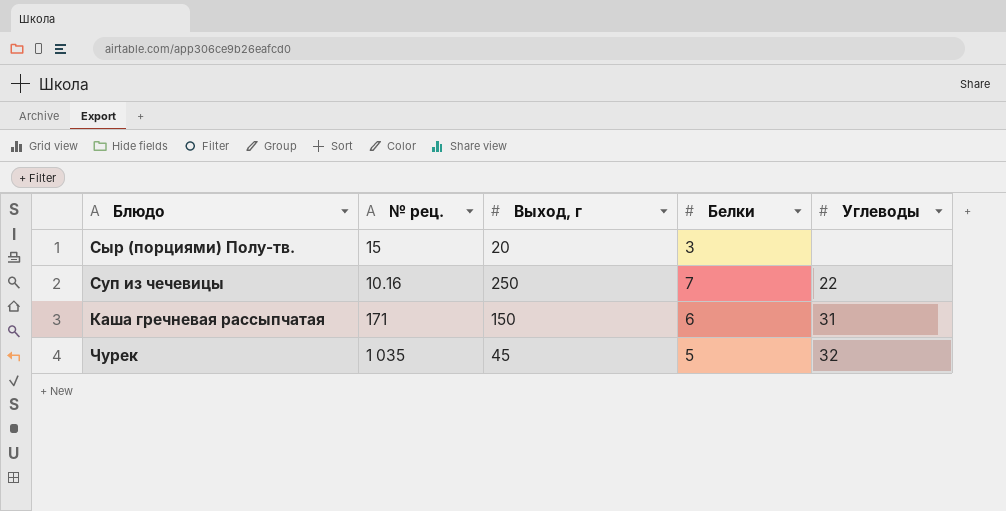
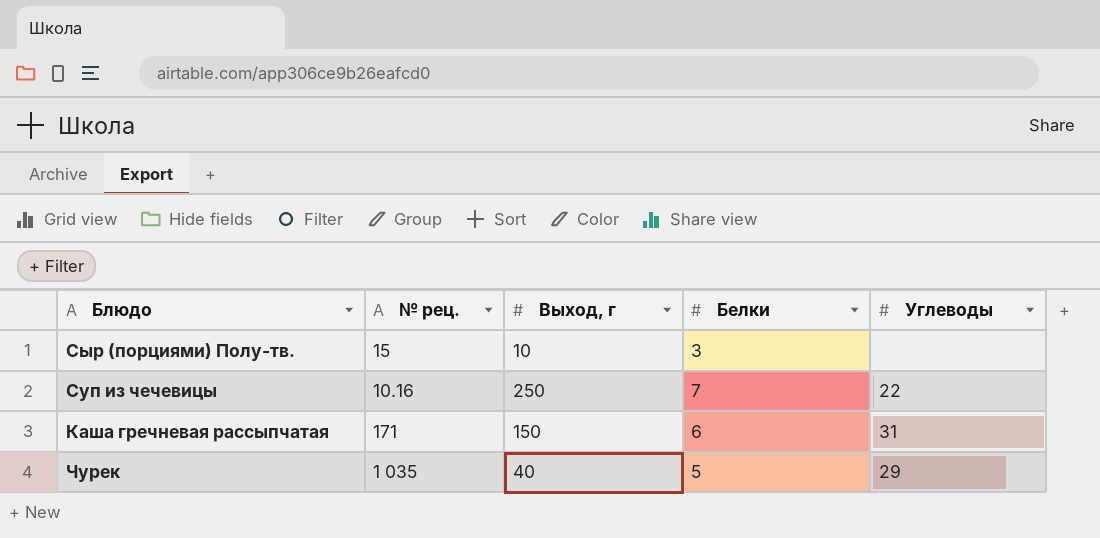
Сыр (порциями) Полу-тв. | Выход, г: 20 -> 10
Чурек | Выход, г: 45 -> 40
Чурек | Углеводы: 32 -> 29

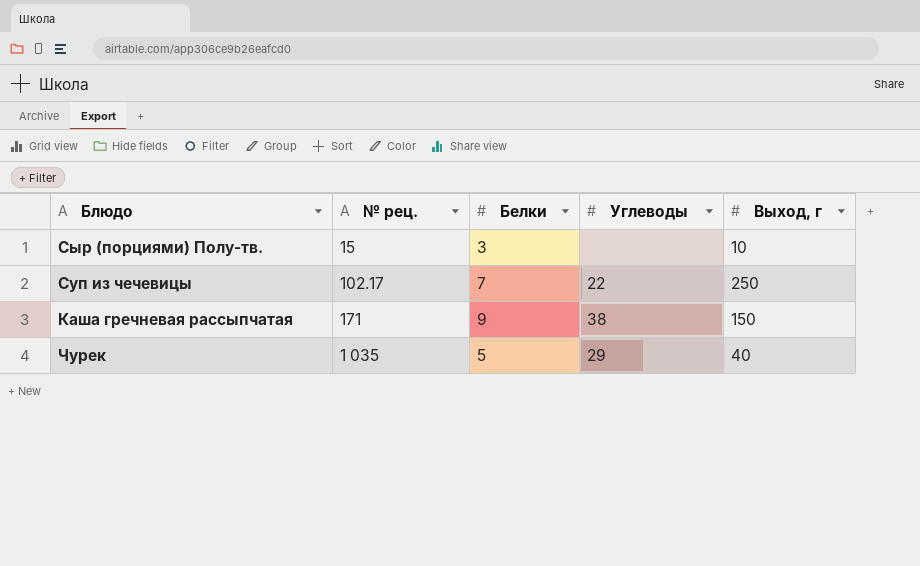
column Выход, г | position: 3 -> 5
Суп из чечевицы | № рец.: 10.16 -> 102.17
Каша гречневая рассыпчатая | Белки: 6 -> 9
Каша гречневая рассыпчатая | Углеводы: 31 -> 38

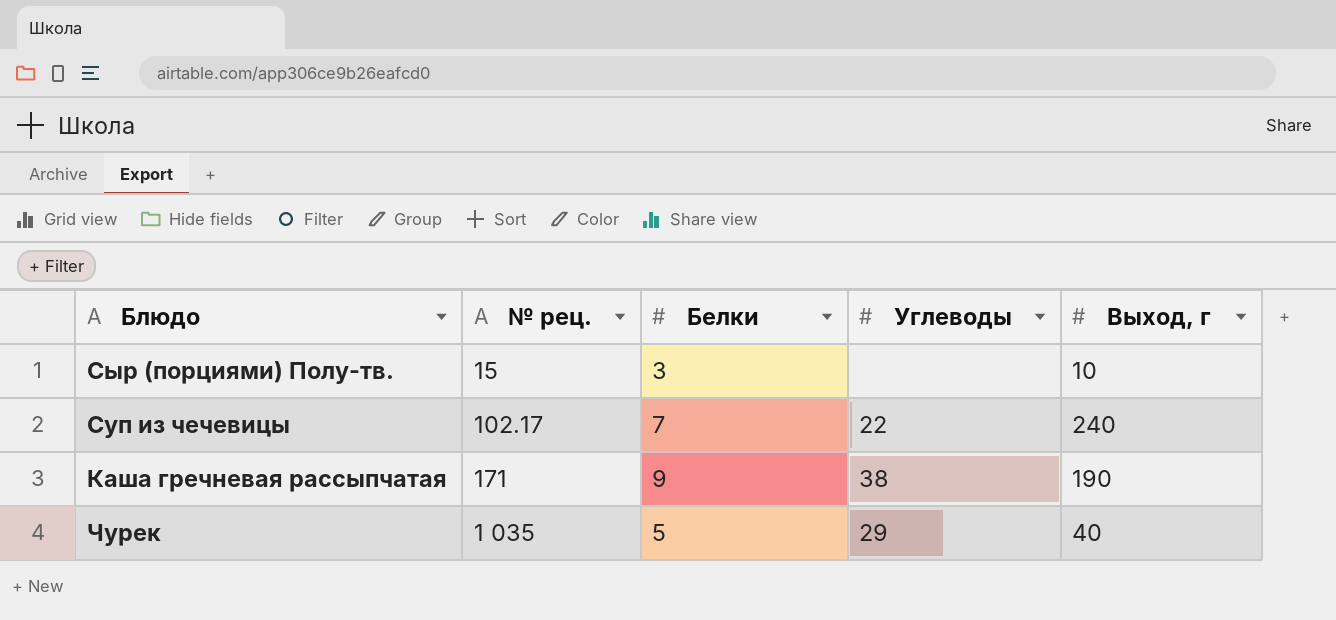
Суп из чечевицы | Выход, г: 250 -> 240
Каша гречневая рассыпчатая | Выход, г: 150 -> 190

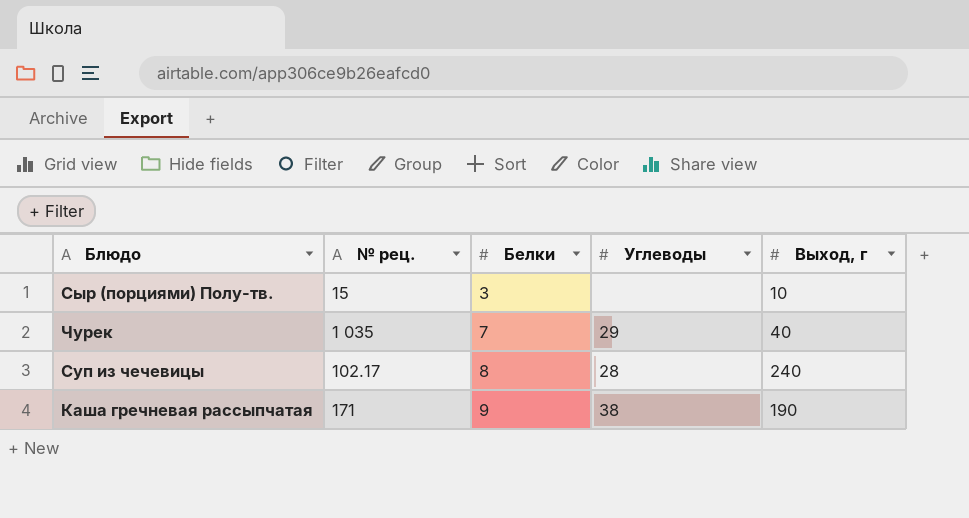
row order: none -> Белки ascending
Чурек | Белки: 5 -> 7
Суп из чечевицы | Белки: 7 -> 8
Суп из чечевицы | Углеводы: 22 -> 28

